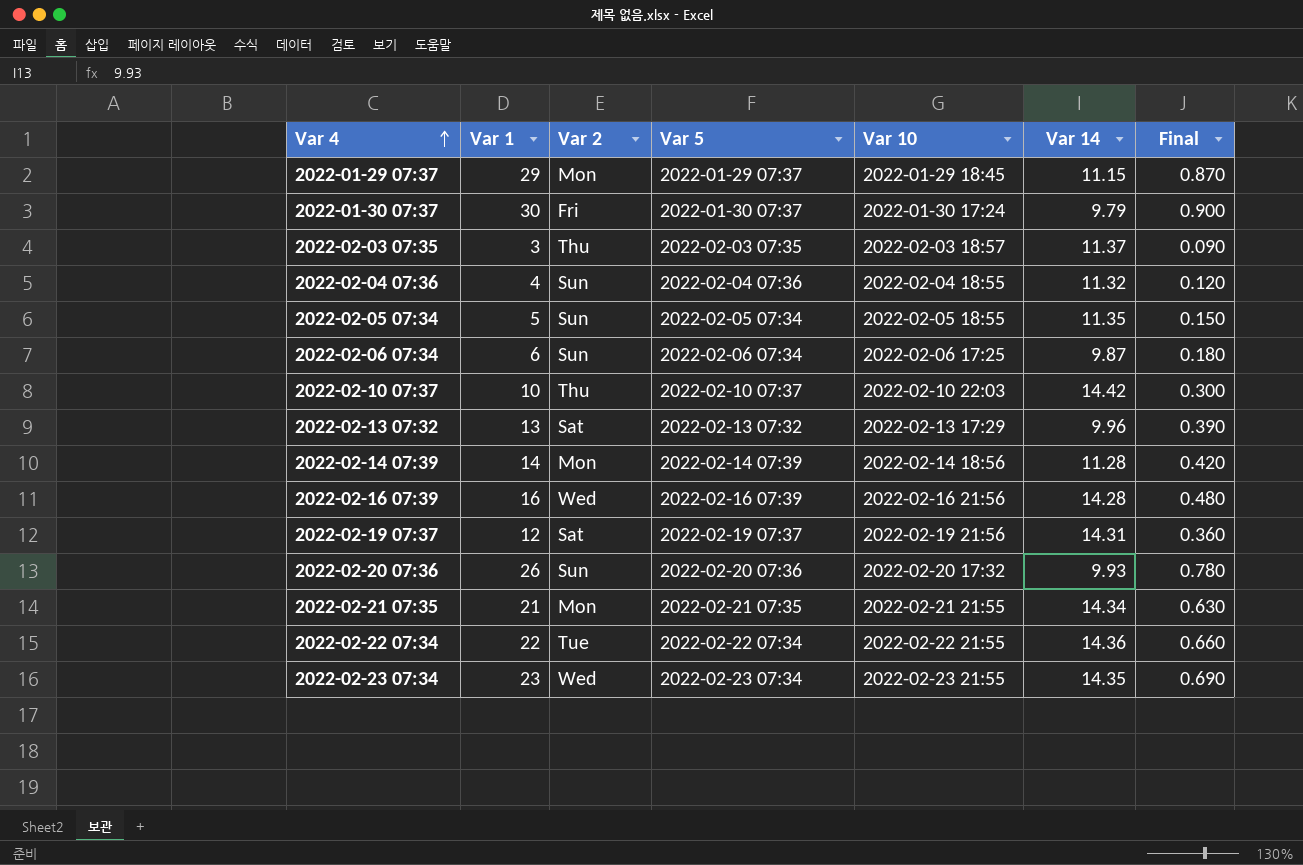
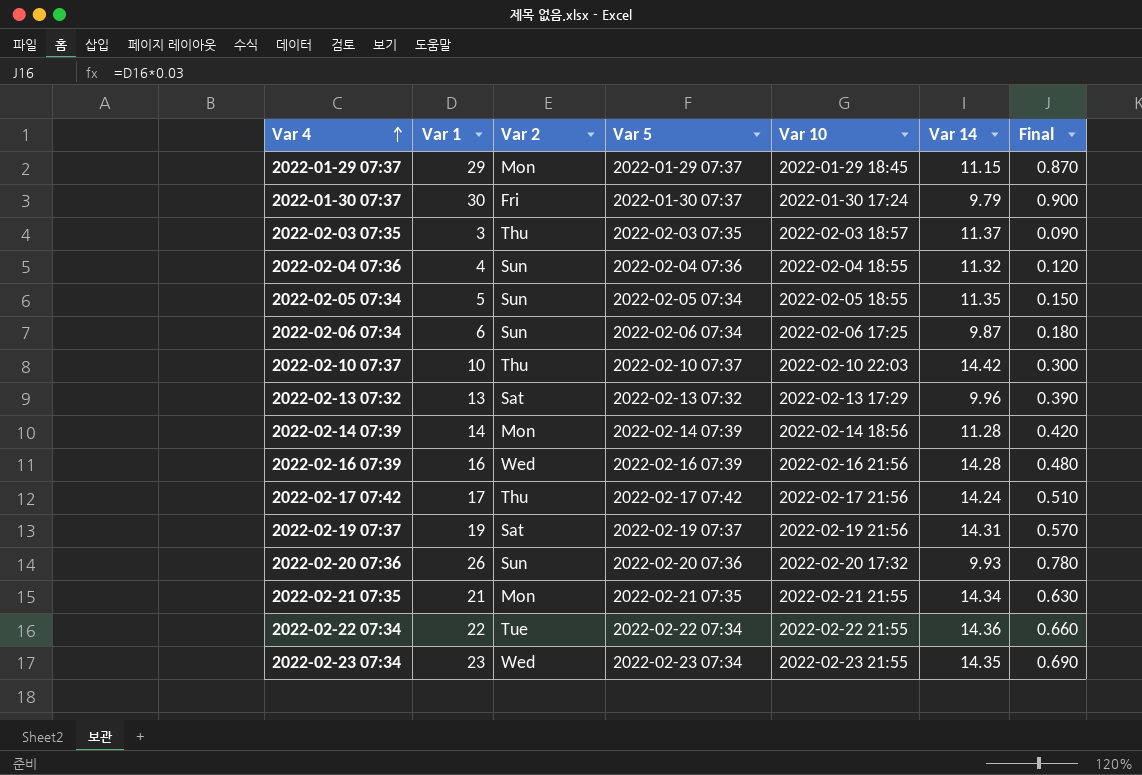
row 2022-02-17 07:42: none -> 17 | Thu | 2022-02-17 07:42 | 2022-02-17 21:56 | 14.24 | 0.510
2022-02-19 07:37 | Var 1: 12 -> 19
2022-02-19 07:37 | Final: 0.360 -> 0.570

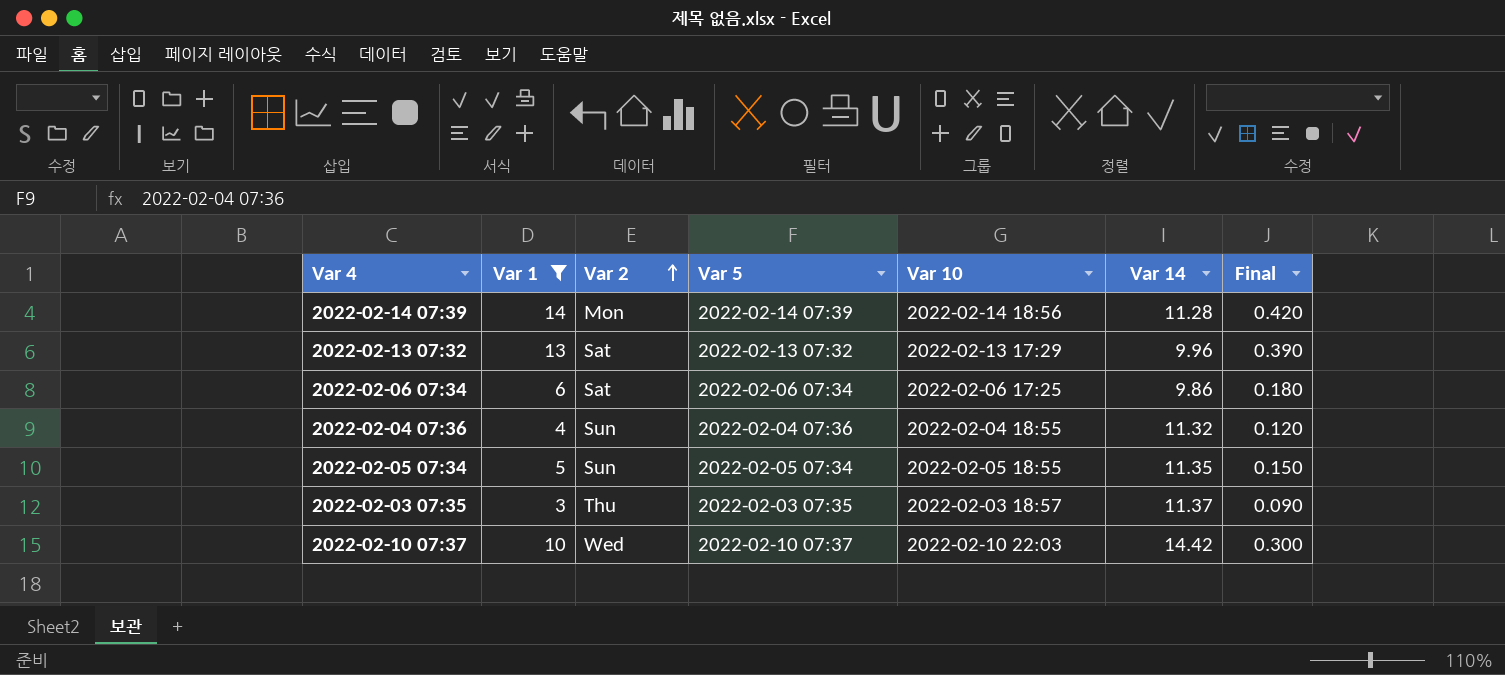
filter: none -> Var 1 <= 14
row order: Var 4 ascending -> Var 2 ascending
2022-02-06 07:34 | Var 2: Sun -> Sat
2022-02-06 07:34 | Var 14: 9.87 -> 9.86
2022-02-10 07:37 | Var 2: Thu -> Wed

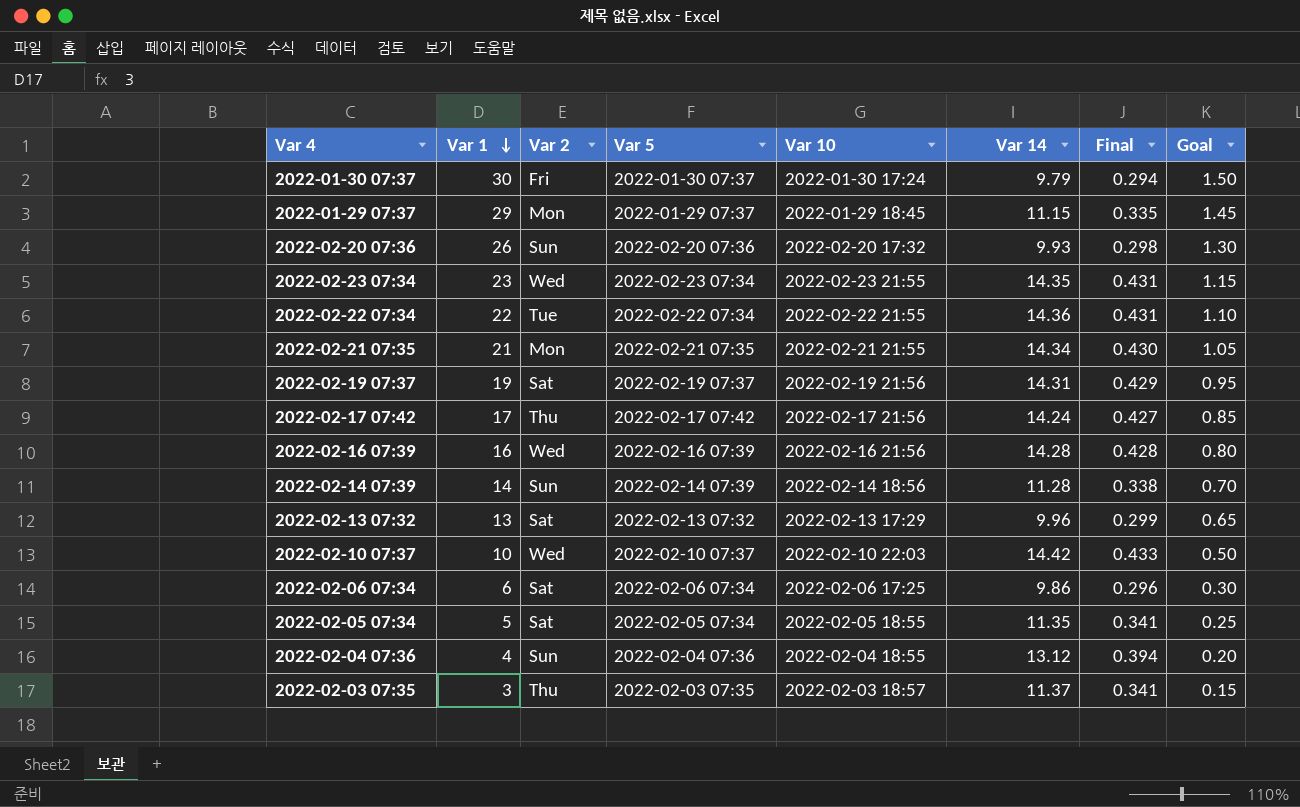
filter: Var 1 <= 14 -> none
row order: Var 2 ascending -> Var 1 descending
column Final | formula: [Var 1] * 0.03 -> [Var 14] * 0.03
column Goal | formula: none -> [Var 1] * 0.05
2022-02-14 07:39 | Var 2: Mon -> Sun
2022-02-05 07:34 | Var 2: Sun -> Sat
2022-02-04 07:36 | Var 14: 11.32 -> 13.12

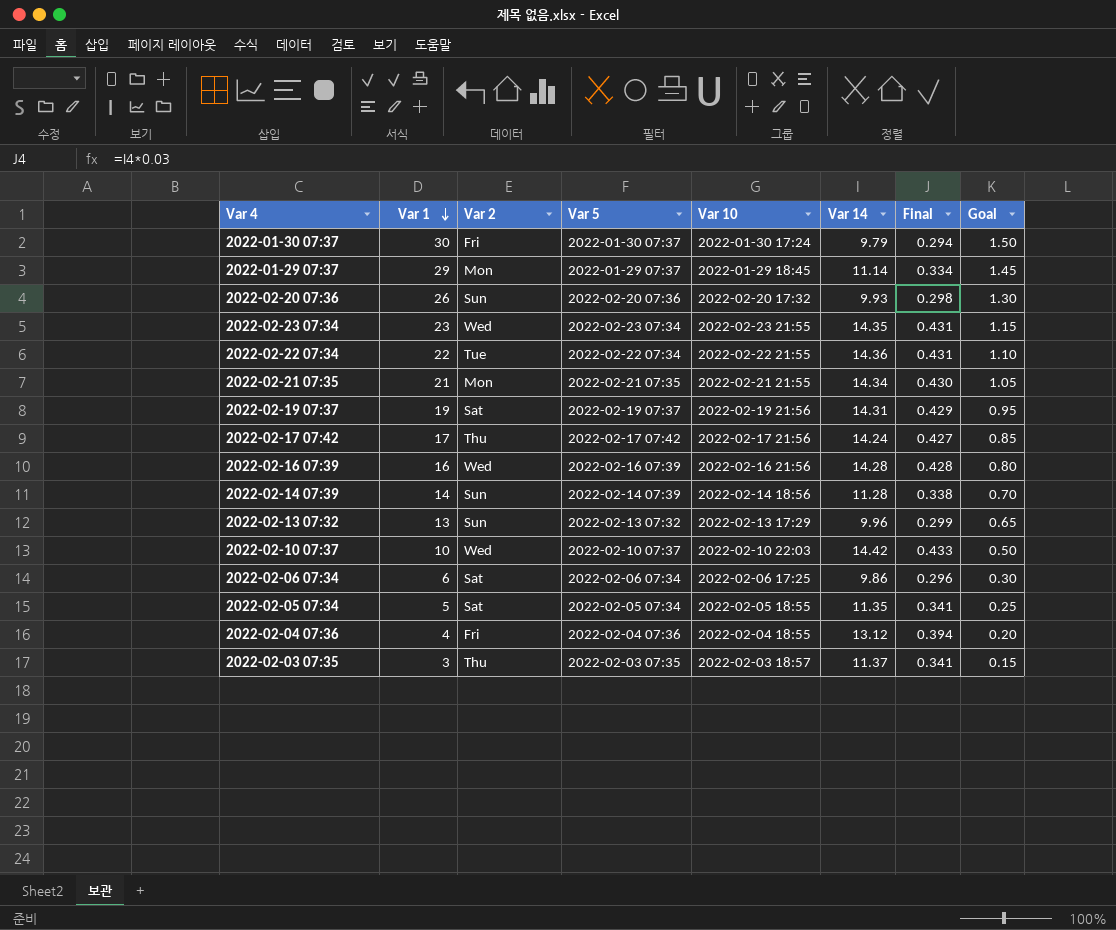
2022-01-29 07:37 | Var 14: 11.15 -> 11.14
2022-01-29 07:37 | Final: 0.335 -> 0.334
2022-02-13 07:32 | Var 2: Sat -> Sun
2022-02-04 07:36 | Var 2: Sun -> Fri

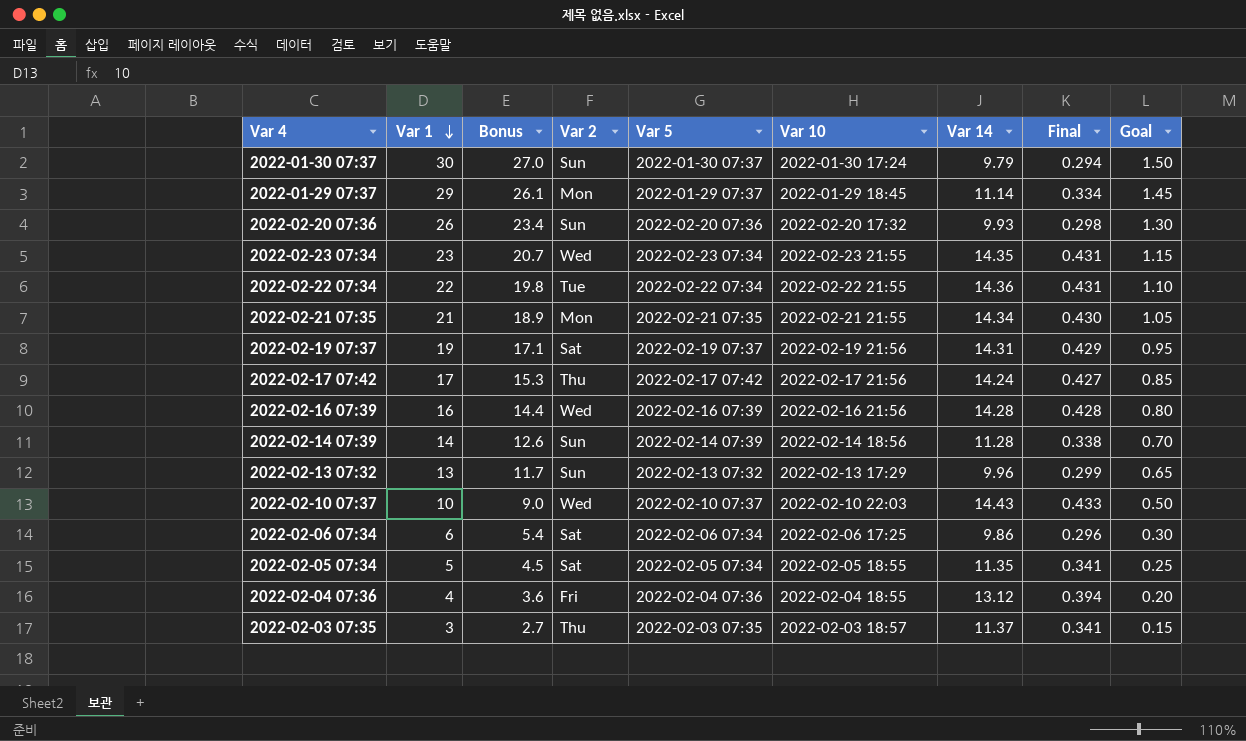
column Bonus | formula: none -> [Var 1] * 0.9
2022-01-30 07:37 | Var 2: Fri -> Sun
2022-02-10 07:37 | Var 14: 14.42 -> 14.43

